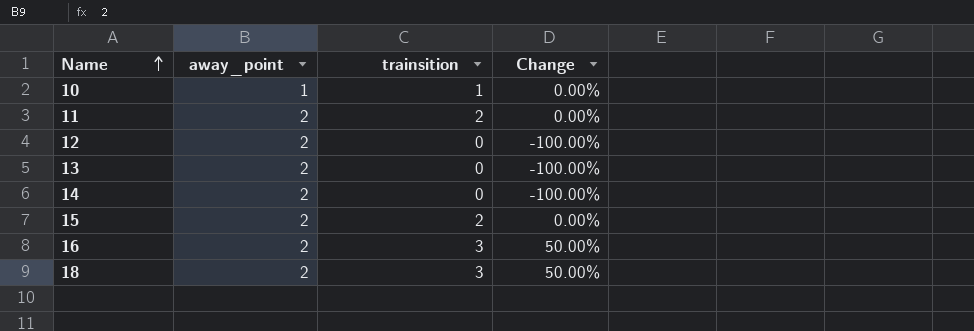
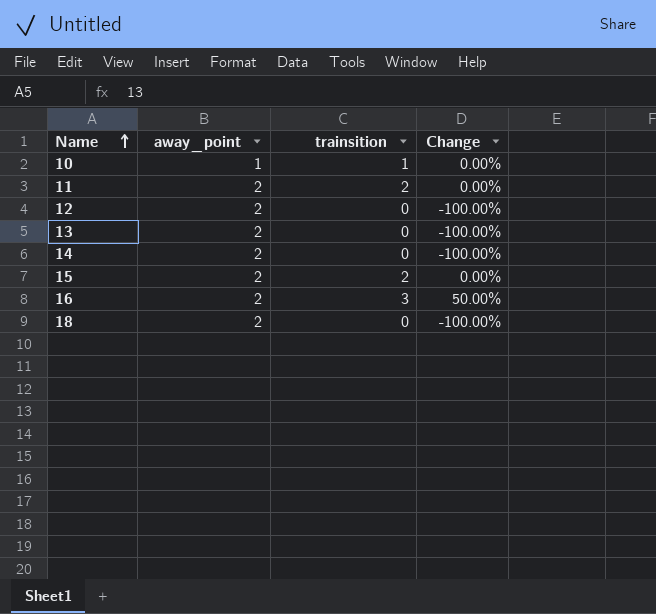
18 | trainsition: 3 -> 0
18 | Change: 50.00% -> -100.00%

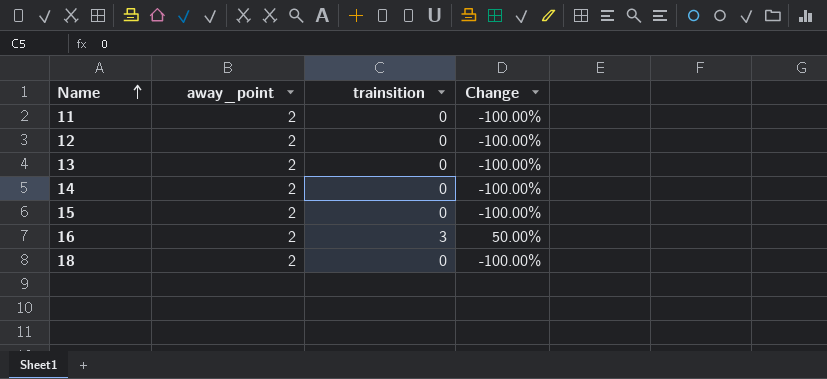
row 10: 1 | 1 | 0.00% -> none
11 | trainsition: 2 -> 0
11 | Change: 0.00% -> -100.00%
15 | trainsition: 2 -> 0
15 | Change: 0.00% -> -100.00%

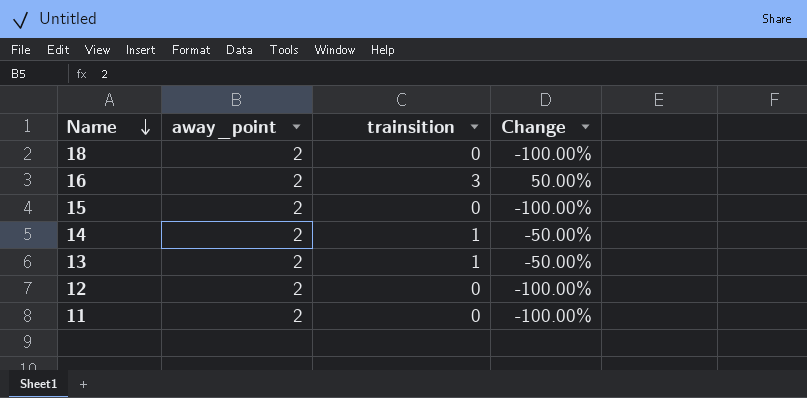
row order: Name ascending -> Name descending
14 | trainsition: 0 -> 1
14 | Change: -100.00% -> -50.00%
13 | trainsition: 0 -> 1
13 | Change: -100.00% -> -50.00%

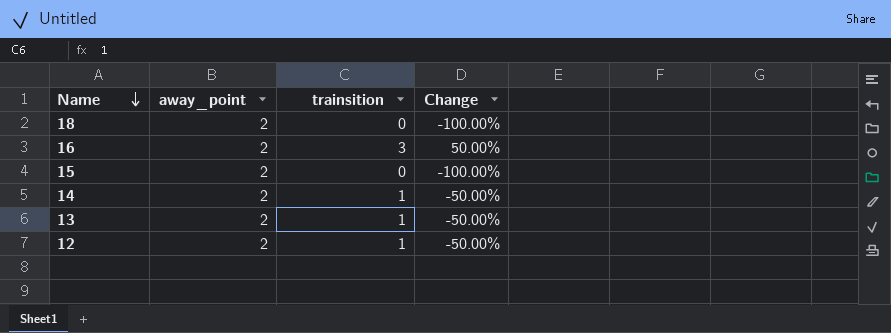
row 11: 2 | 0 | -100.00% -> none
12 | trainsition: 0 -> 1
12 | Change: -100.00% -> -50.00%

